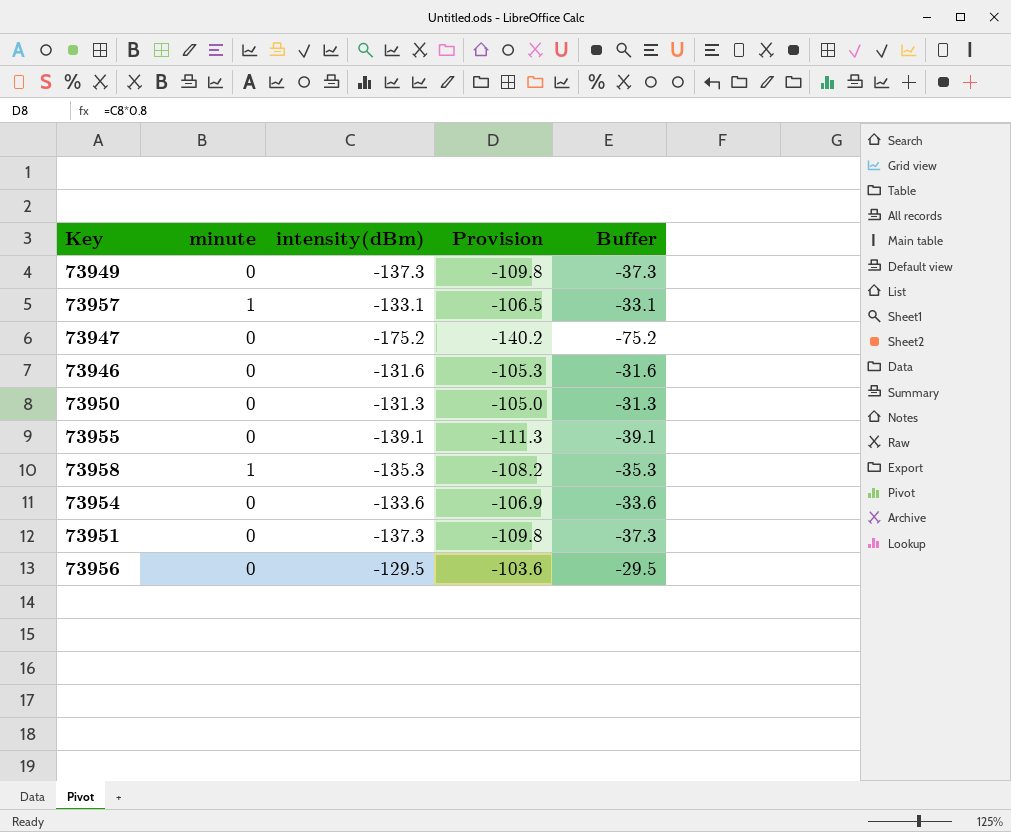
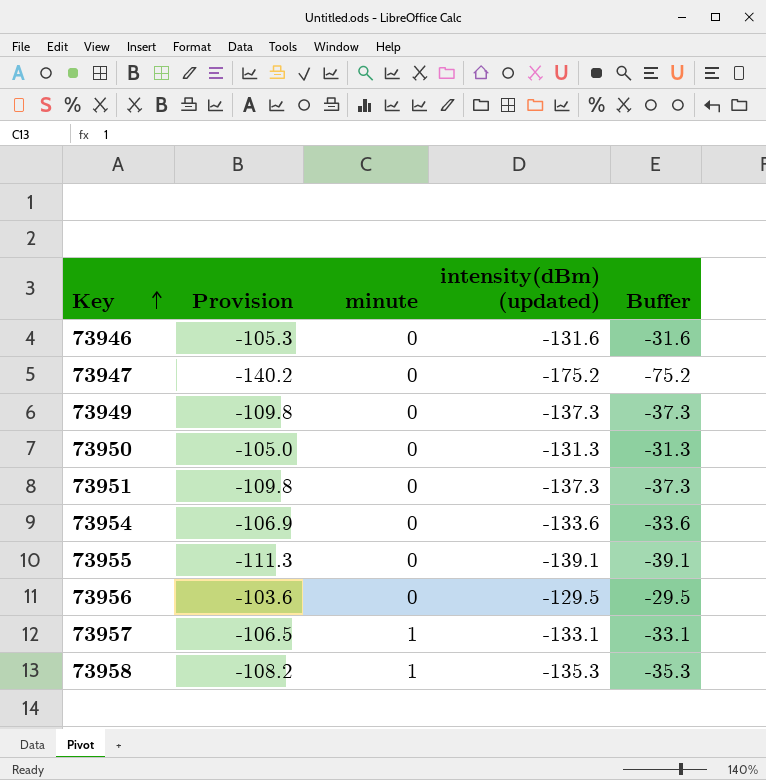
row order: none -> Key ascending
column Provision | position: 4 -> 2
column name: intensity(dBm) -> intensity(dBm) (updated)

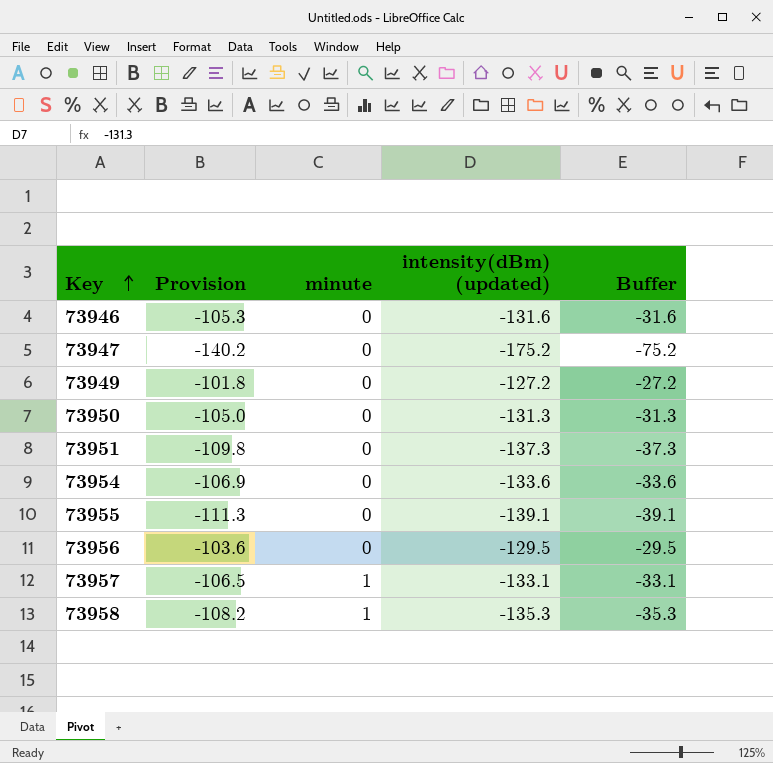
73949 | Provision: -109.8 -> -101.8
73949 | intensity(dBm) (updated): -137.3 -> -127.2
73949 | Buffer: -37.3 -> -27.2

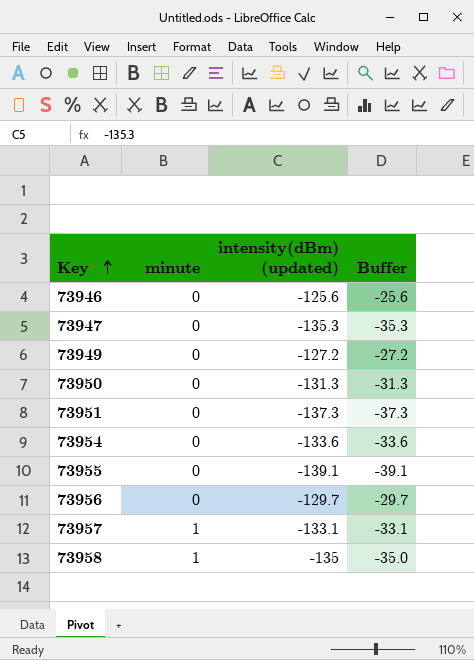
column Provision | formula: [intensity(dBm) (updated)] * 0.8 -> none
73946 | intensity(dBm) (updated): -131.6 -> -125.6
73946 | Buffer: -31.6 -> -25.6
73947 | intensity(dBm) (updated): -175.2 -> -135.3
73947 | Buffer: -75.2 -> -35.3
73956 | intensity(dBm) (updated): -129.5 -> -129.7
73956 | Buffer: -29.5 -> -29.7
73958 | intensity(dBm) (updated): -135.3 -> -135
73958 | Buffer: -35.3 -> -35.0

